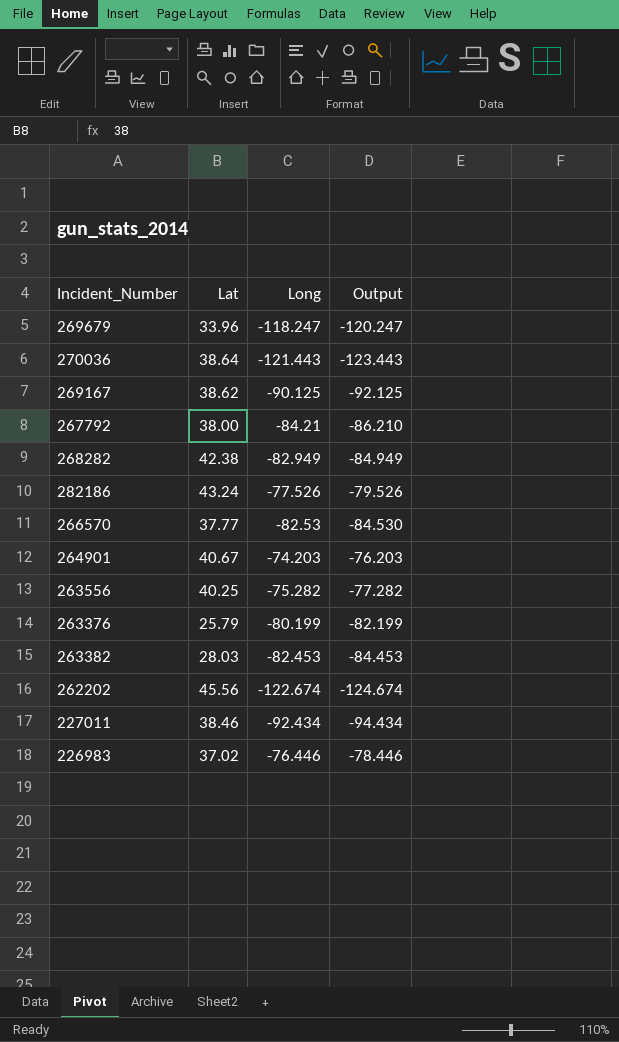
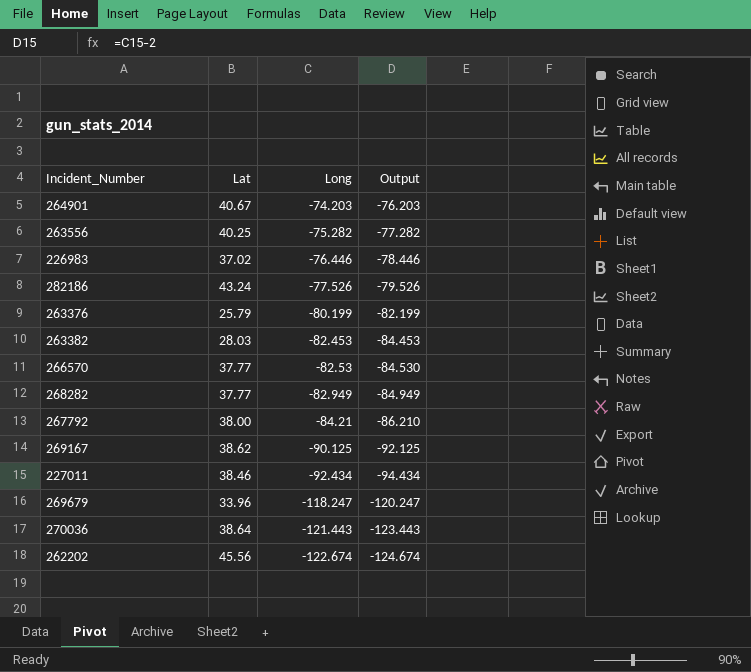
row order: none -> Long descending
268282 | Lat: 42.38 -> 37.77

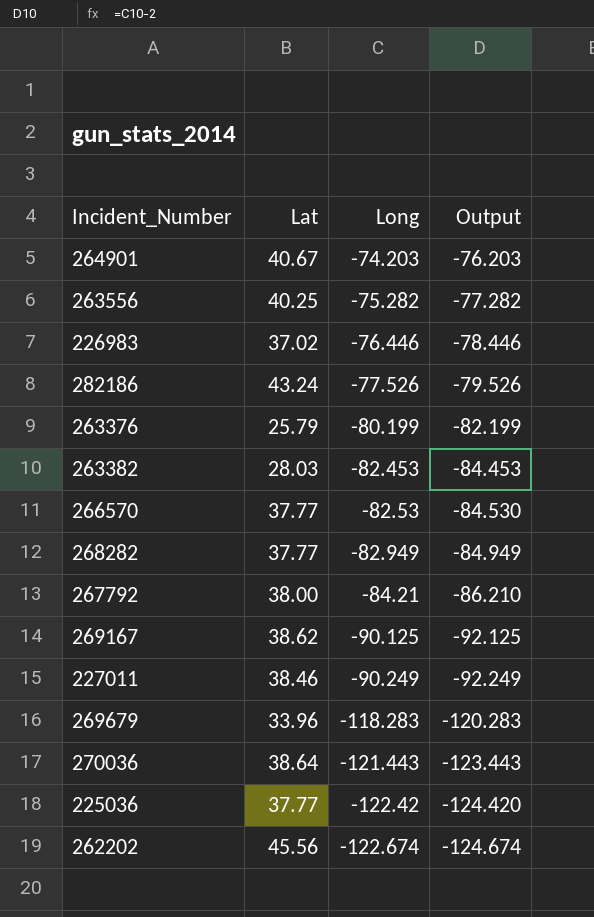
227011 | Long: -92.434 -> -90.249
227011 | Output: -94.434 -> -92.249
269679 | Long: -118.247 -> -118.283
269679 | Output: -120.247 -> -120.283
row 225036: none -> 37.77 | -122.42 | -124.420

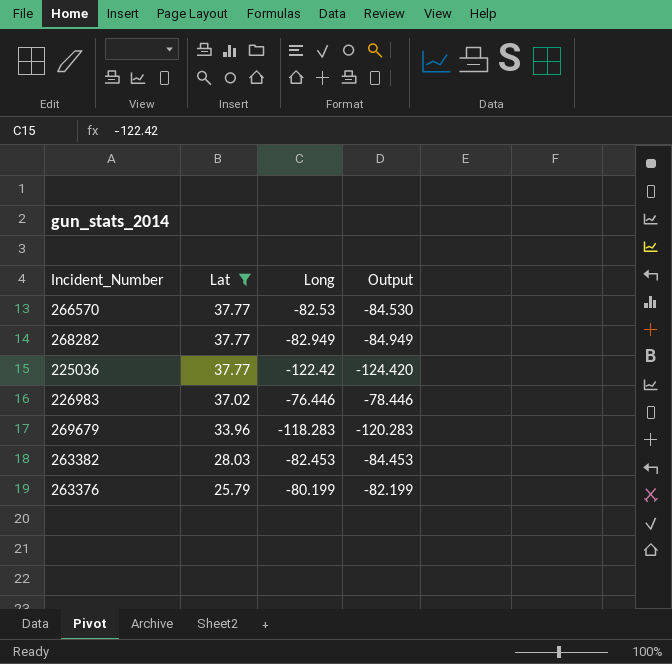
filter: none -> Lat <= 37.77
row order: Long descending -> Lat descending

